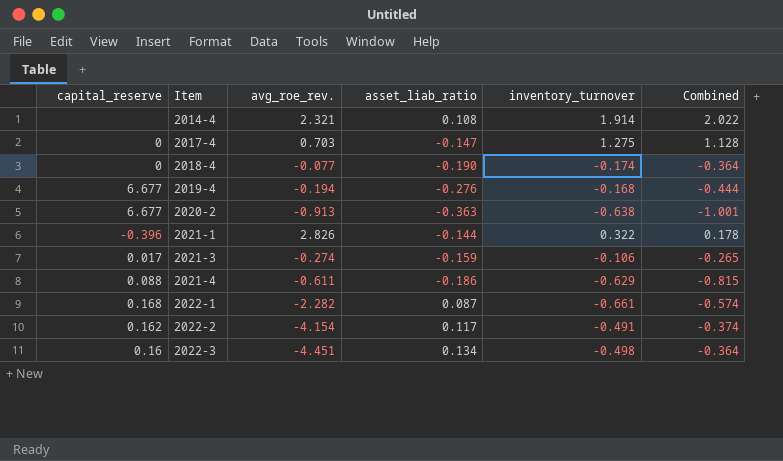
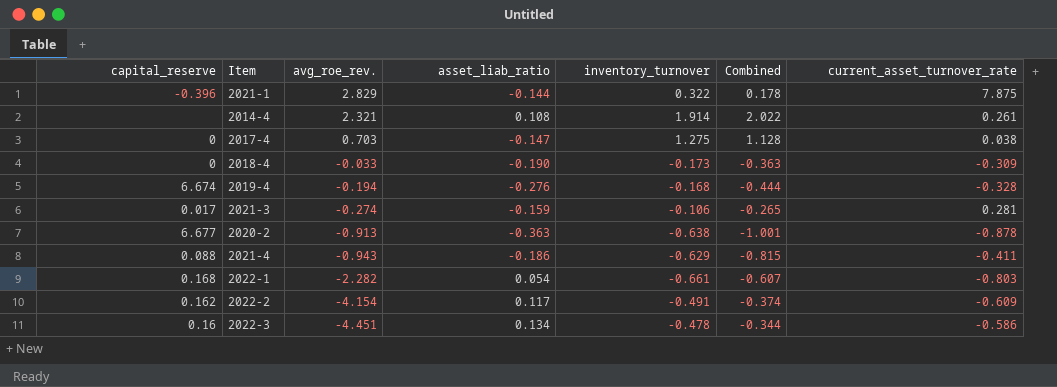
row order: Item ascending -> avg_roe_rev. descending
column current_asset_turnover_rate | position: none -> 7
2021-1 | avg_roe_rev.: 2.826 -> 2.829
2018-4 | avg_roe_rev.: -0.077 -> -0.033
2018-4 | inventory_turnover: -0.174 -> -0.173
2018-4 | Combined: -0.364 -> -0.363
2019-4 | capital_reserve: 6.677 -> 6.674
2021-4 | avg_roe_rev.: -0.611 -> -0.943
2022-1 | asset_liab_ratio: 0.087 -> 0.054
2022-1 | Combined: -0.574 -> -0.607
2022-3 | inventory_turnover: -0.498 -> -0.478
2022-3 | Combined: -0.364 -> -0.344

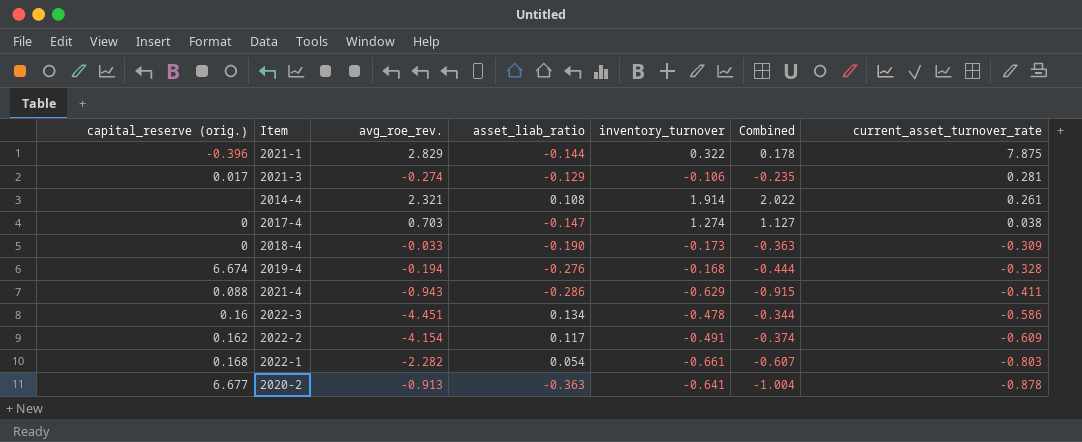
row order: avg_roe_rev. descending -> current_asset_turnover_rate descending
column name: capital_reserve -> capital_reserve (orig.)
2021-3 | asset_liab_ratio: -0.159 -> -0.129
2021-3 | Combined: -0.265 -> -0.235
2017-4 | inventory_turnover: 1.275 -> 1.274
2017-4 | Combined: 1.128 -> 1.127
2021-4 | asset_liab_ratio: -0.186 -> -0.286
2021-4 | Combined: -0.815 -> -0.915
2020-2 | inventory_turnover: -0.638 -> -0.641
2020-2 | Combined: -1.001 -> -1.004

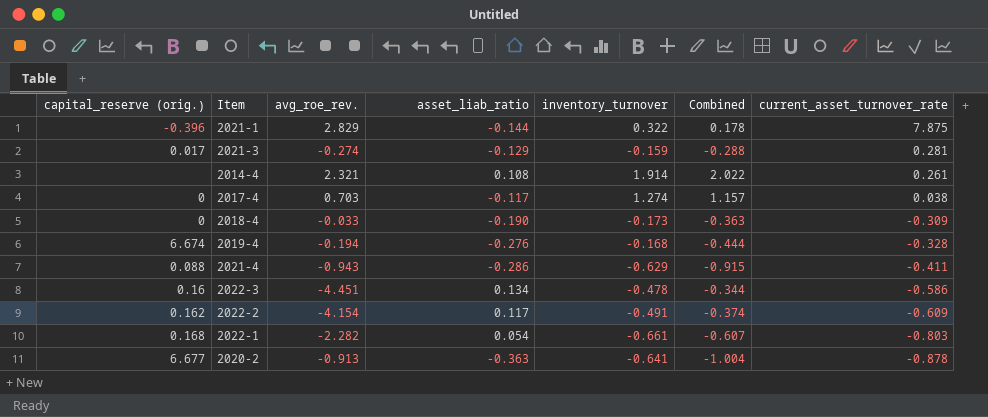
2021-3 | inventory_turnover: -0.106 -> -0.159
2021-3 | Combined: -0.235 -> -0.288
2017-4 | asset_liab_ratio: -0.147 -> -0.117
2017-4 | Combined: 1.127 -> 1.157

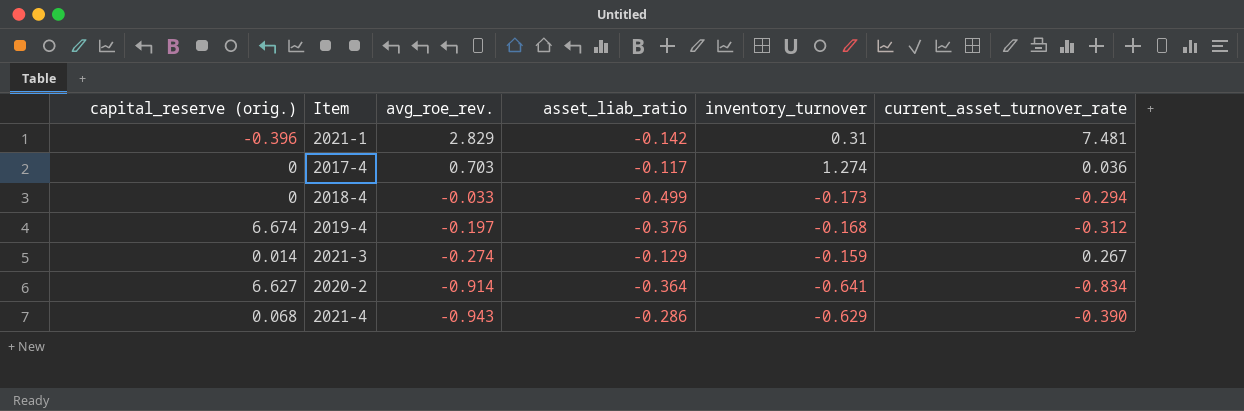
row order: current_asset_turnover_rate descending -> avg_roe_rev. descending
column Combined | formula: [asset_liab_ratio] + [inventory_turnover] -> none
row 2014-4: none | 2.321 | 0.108 | 1.914 | 2.022 | 0.261 -> none
row 2022-3: 0.16 | -4.451 | 0.134 | -0.478 | -0.344 | -0.586 -> none
row 2022-2: 0.162 | -4.154 | 0.117 | -0.491 | -0.374 | -0.609 -> none
row 2022-1: 0.168 | -2.282 | 0.054 | -0.661 | -0.607 | -0.803 -> none
2021-1 | asset_liab_ratio: -0.144 -> -0.142
2021-1 | inventory_turnover: 0.322 -> 0.31
2021-1 | current_asset_turnover_rate: 7.875 -> 7.481
2017-4 | current_asset_turnover_rate: 0.038 -> 0.036
2018-4 | asset_liab_ratio: -0.190 -> -0.499
2018-4 | current_asset_turnover_rate: -0.309 -> -0.294
2019-4 | avg_roe_rev.: -0.194 -> -0.197
2019-4 | asset_liab_ratio: -0.276 -> -0.376
2019-4 | current_asset_turnover_rate: -0.328 -> -0.312
2021-3 | capital_reserve (orig.): 0.017 -> 0.014
2021-3 | current_asset_turnover_rate: 0.281 -> 0.267
2020-2 | capital_reserve (orig.): 6.677 -> 6.627
2020-2 | avg_roe_rev.: -0.913 -> -0.914
2020-2 | asset_liab_ratio: -0.363 -> -0.364
2020-2 | current_asset_turnover_rate: -0.878 -> -0.834
2021-4 | capital_reserve (orig.): 0.088 -> 0.068
2021-4 | current_asset_turnover_rate: -0.411 -> -0.390

